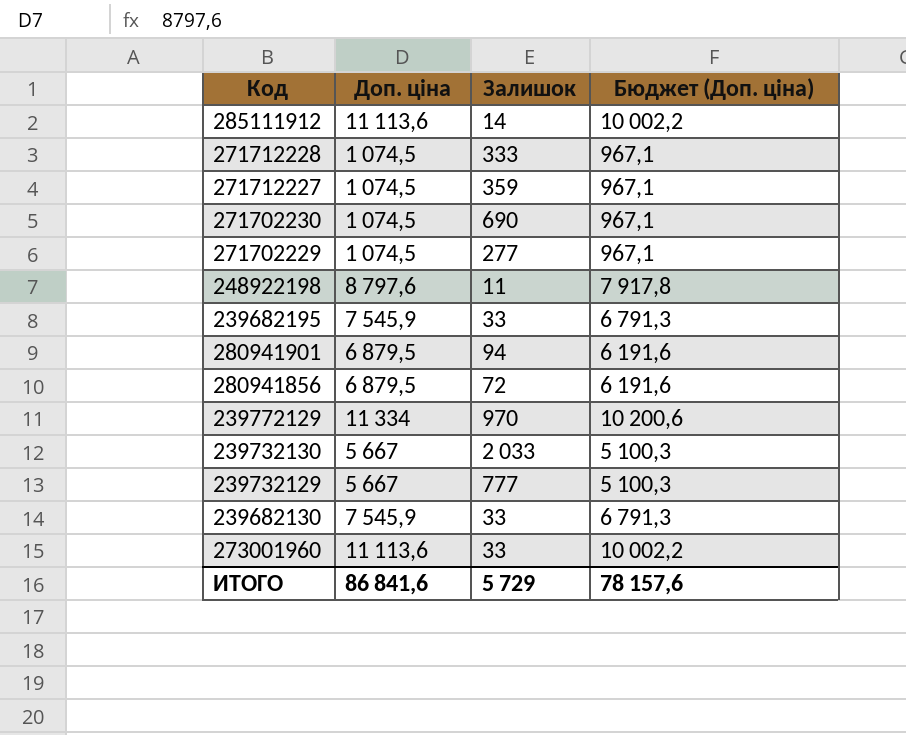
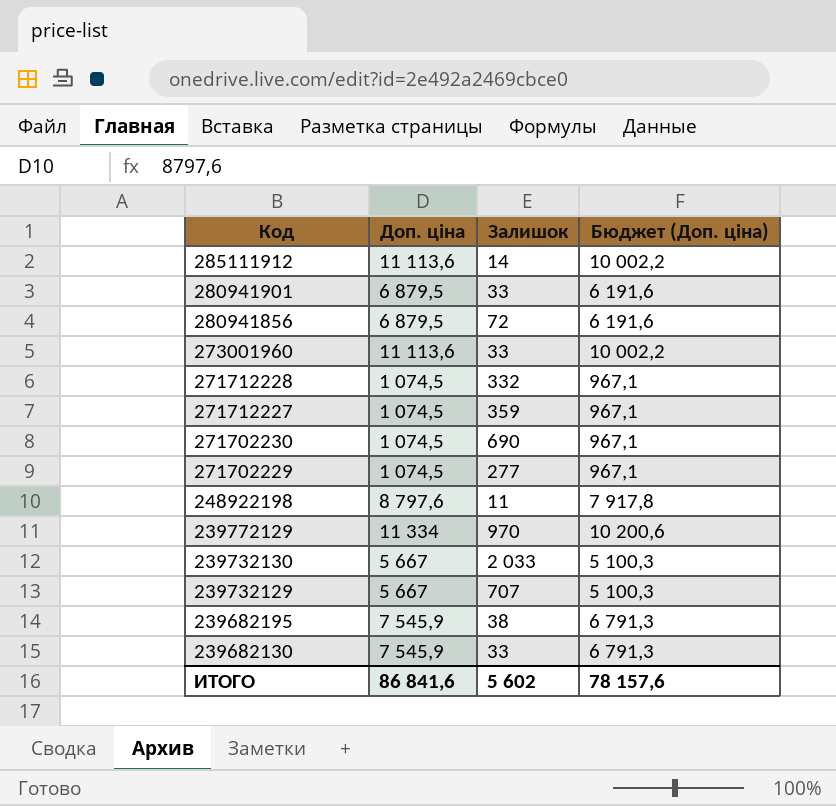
row order: none -> Код descending
280941901 | Залишок: 94 -> 33
271712228 | Залишок: 333 -> 332
239732129 | Залишок: 777 -> 707
239682195 | Залишок: 33 -> 38
ИТОГО | Залишок: 5 729 -> 5 602

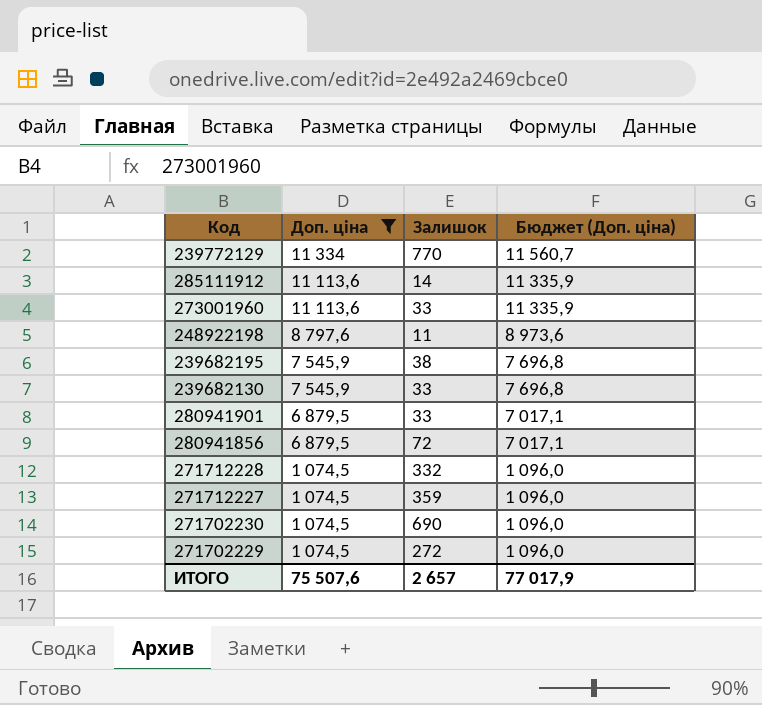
filter: none -> Доп. ціна != 5 667
row order: Код descending -> Доп. ціна descending
column Бюджет (Доп. ціна) | formula: [Доп. ціна] * 0,9 -> [Доп. ціна] * 1,02
239772129 | Залишок: 970 -> 770
271702229 | Залишок: 277 -> 272
ИТОГО | Доп. ціна: 86 841,6 -> 75 507,6
ИТОГО | Залишок: 5 602 -> 2 657
ИТОГО | Бюджет (Доп. ціна): 78 157,6 -> 77 017,9

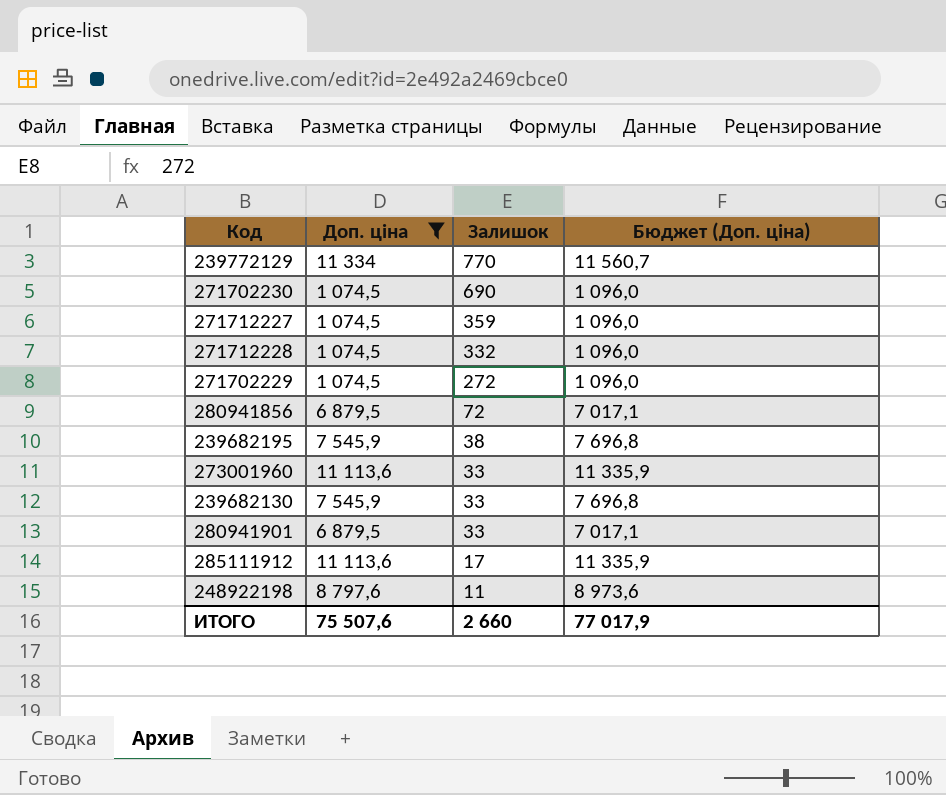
row order: Доп. ціна descending -> Залишок descending
285111912 | Залишок: 14 -> 17
ИТОГО | Залишок: 2 657 -> 2 660

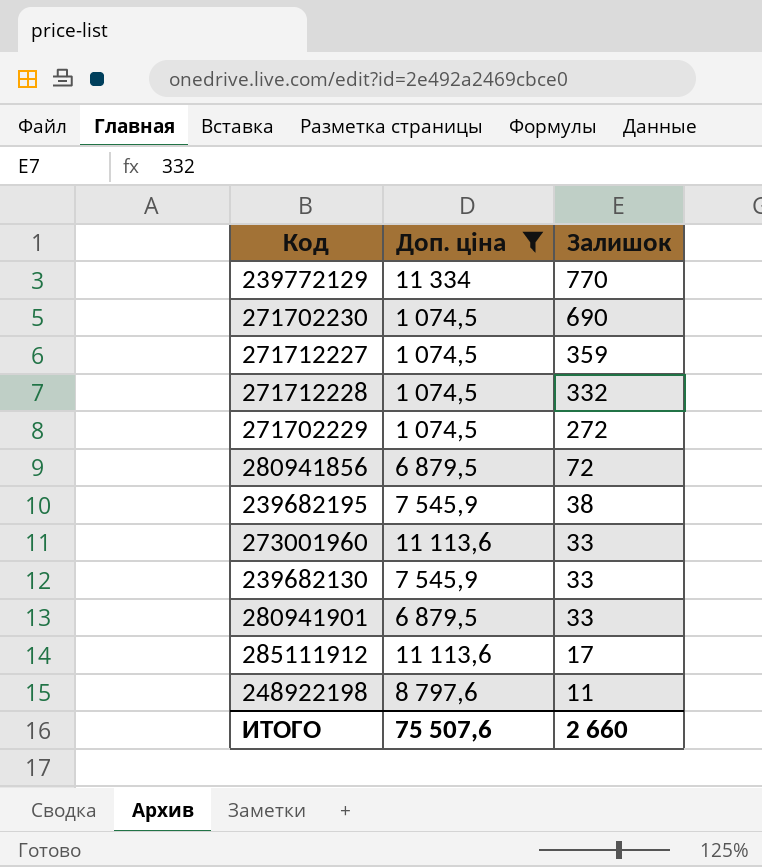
column Бюджет (Доп. ціна) | formula: [Доп. ціна] * 1,02 -> none

